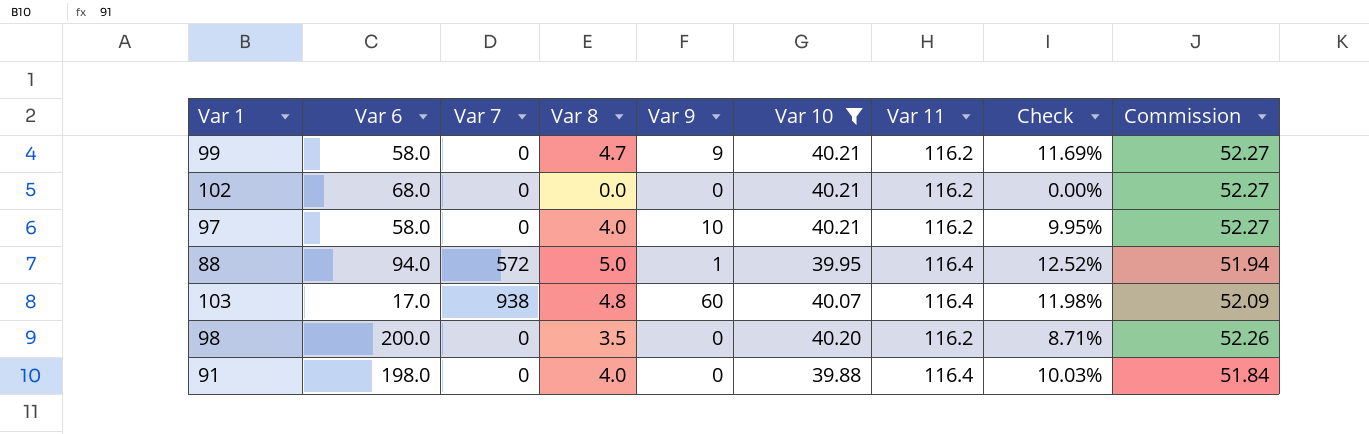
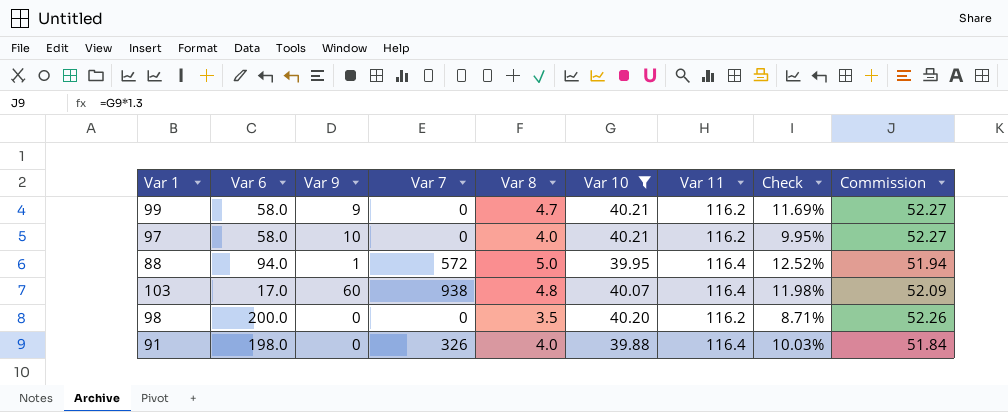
column Var 9 | position: 5 -> 3
row 102: 68.0 | 0 | 0.0 | 0 | 40.21 | 116.2 | 0.00% | 52.27 -> none
91 | Var 7: 0 -> 326

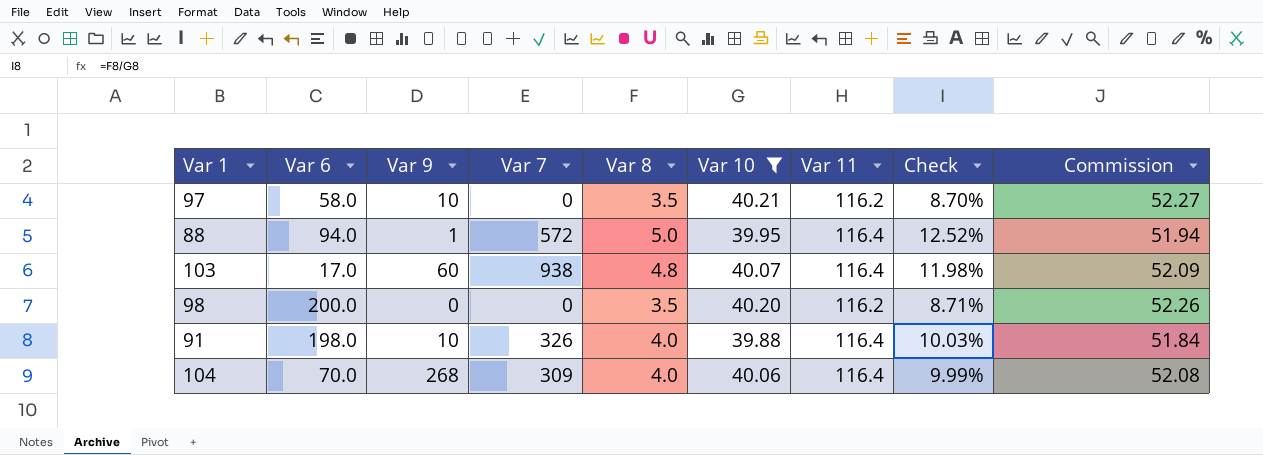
row 99: 58.0 | 9 | 0 | 4.7 | 40.21 | 116.2 | 11.69% | 52.27 -> none
97 | Var 8: 4.0 -> 3.5
97 | Check: 9.95% -> 8.70%
91 | Var 9: 0 -> 10
row 104: none -> 70.0 | 268 | 309 | 4.0 | 40.06 | 116.4 | 9.99% | 52.08

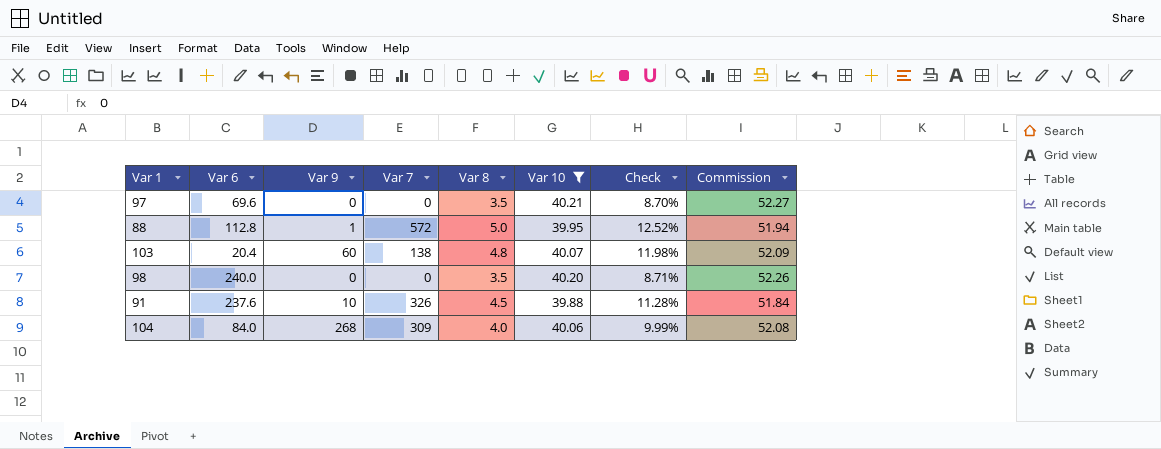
column Var 11 | position: 7 -> none
97 | Var 6: 58.0 -> 69.6
97 | Var 9: 10 -> 0
88 | Var 6: 94.0 -> 112.8
103 | Var 6: 17.0 -> 20.4
103 | Var 7: 938 -> 138
98 | Var 6: 200.0 -> 240.0
91 | Var 6: 198.0 -> 237.6
91 | Var 8: 4.0 -> 4.5
91 | Check: 10.03% -> 11.28%
104 | Var 6: 70.0 -> 84.0

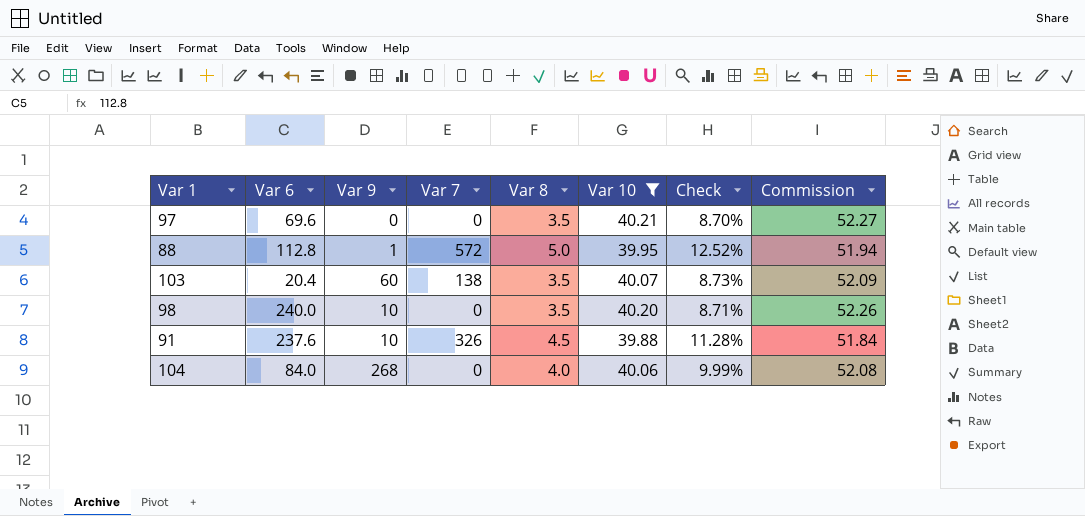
103 | Var 8: 4.8 -> 3.5
103 | Check: 11.98% -> 8.73%
98 | Var 9: 0 -> 10
104 | Var 7: 309 -> 0

